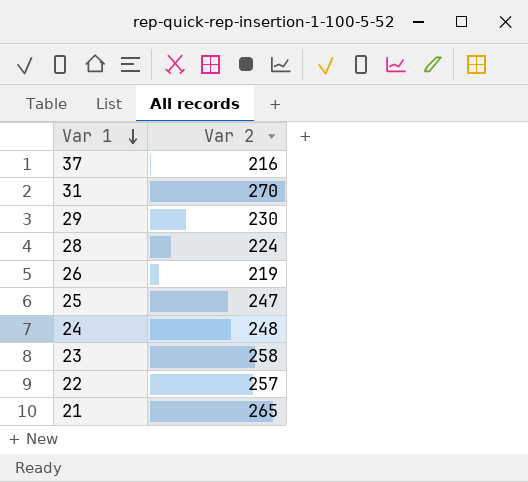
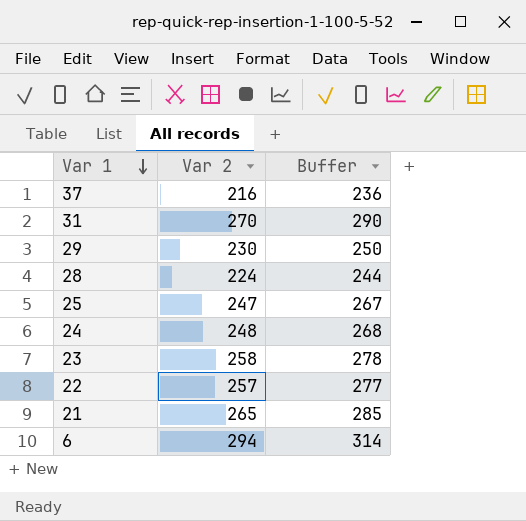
column Buffer | formula: none -> [Var 2] + 20
row 26: 219 -> none
row 6: none -> 294 | 314

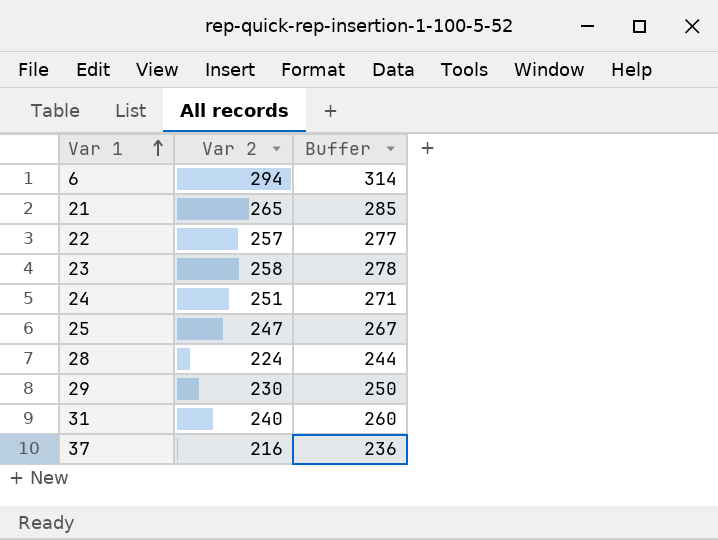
row order: Var 1 descending -> Var 1 ascending
24 | Var 2: 248 -> 251
24 | Buffer: 268 -> 271
31 | Var 2: 270 -> 240
31 | Buffer: 290 -> 260

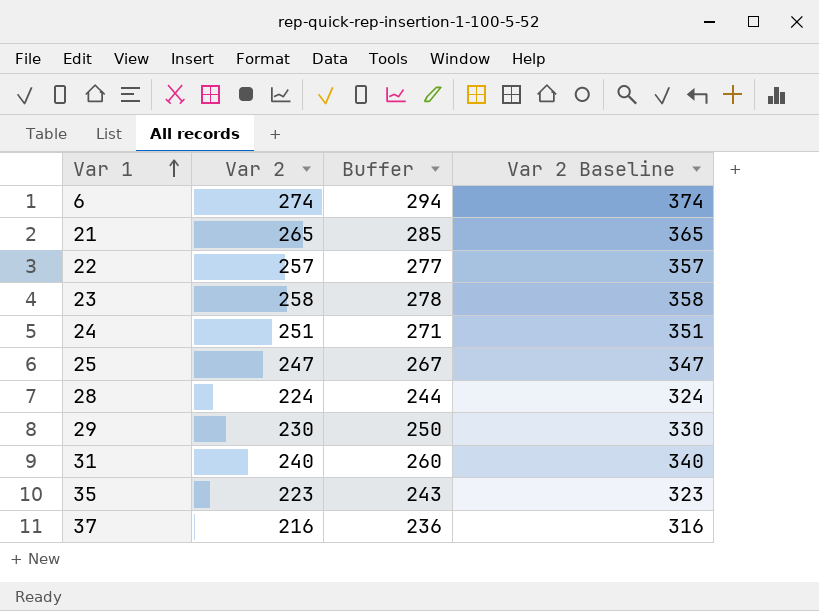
column Var 2 Baseline | formula: none -> [Var 2] + 100
6 | Var 2: 294 -> 274
6 | Buffer: 314 -> 294
row 35: none -> 223 | 243 | 323

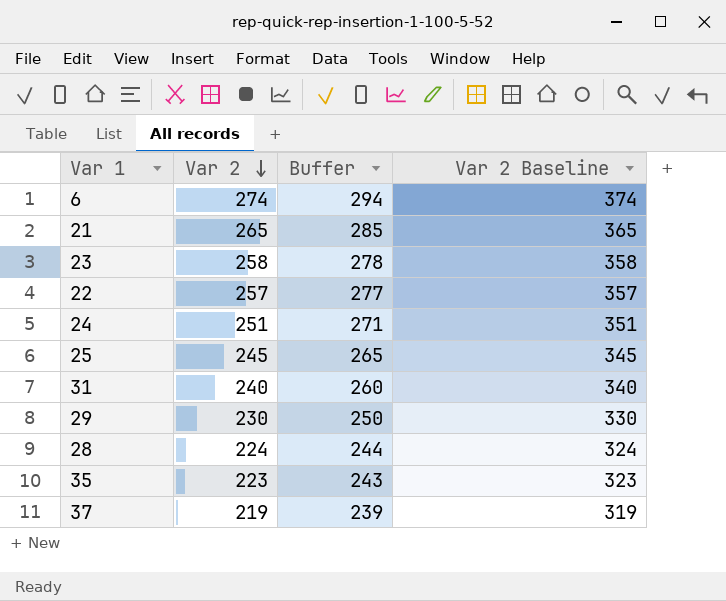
row order: Var 1 ascending -> Var 2 descending
25 | Var 2: 247 -> 245
25 | Buffer: 267 -> 265
25 | Var 2 Baseline: 347 -> 345
37 | Var 2: 216 -> 219
37 | Buffer: 236 -> 239
37 | Var 2 Baseline: 316 -> 319

